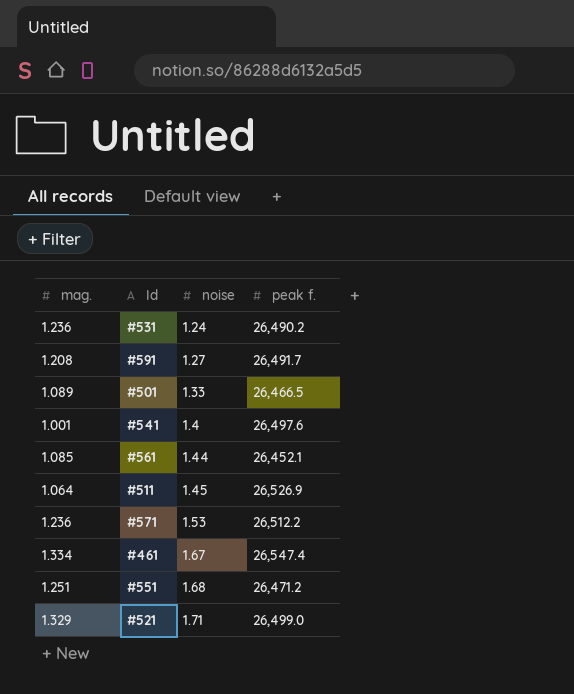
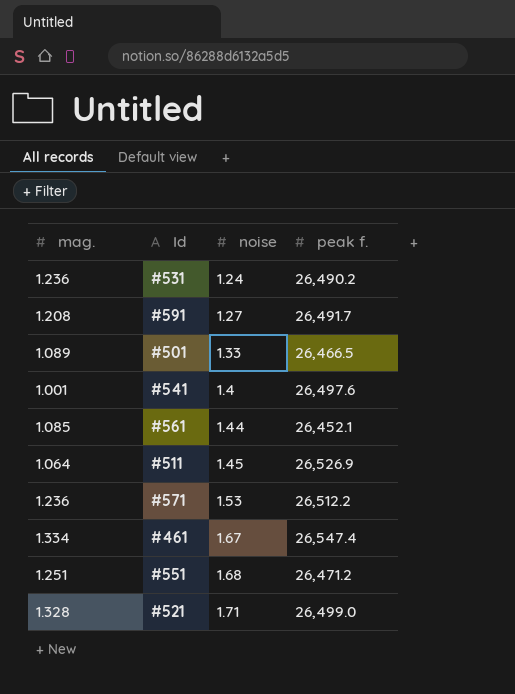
#521 | mag.: 1.329 -> 1.328

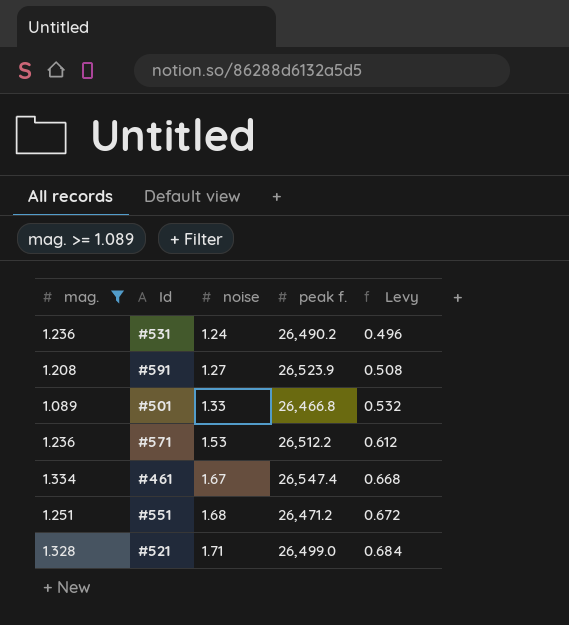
filter: none -> mag. >= 1.089
column Levy | formula: none -> [noise] * 0.4
#591 | peak f.: 26,491.7 -> 26,523.9
#501 | peak f.: 26,466.5 -> 26,466.8

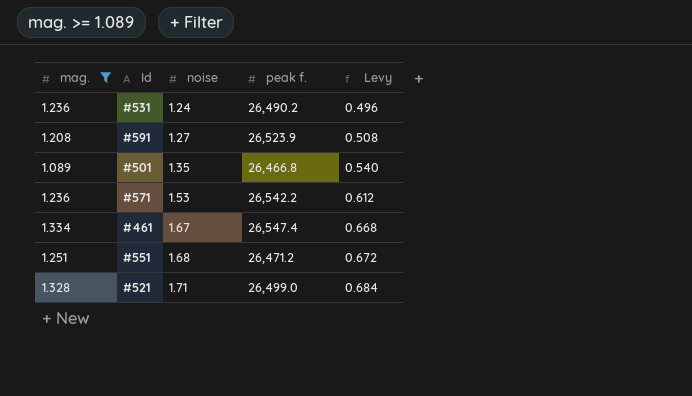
#501 | noise: 1.33 -> 1.35
#501 | Levy: 0.532 -> 0.540
#571 | peak f.: 26,512.2 -> 26,542.2

